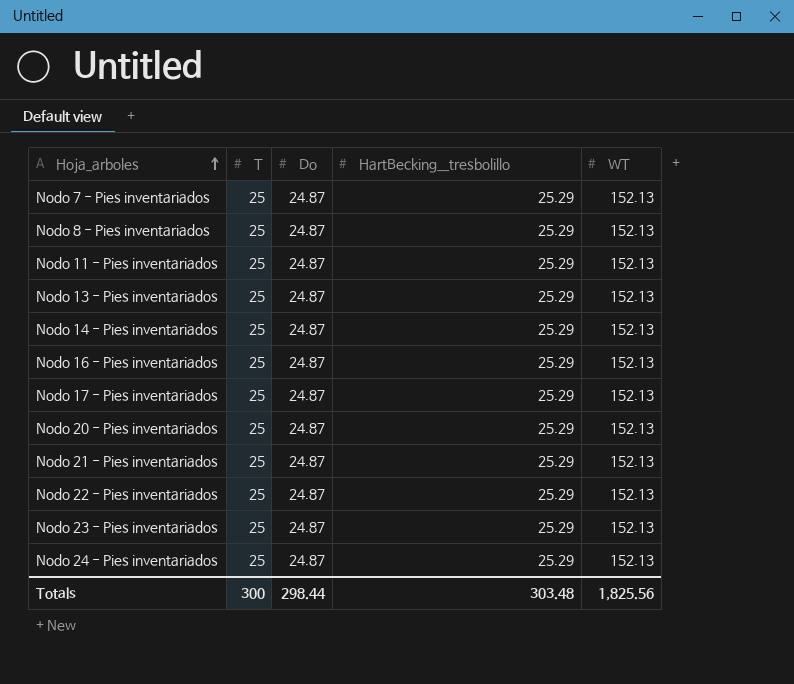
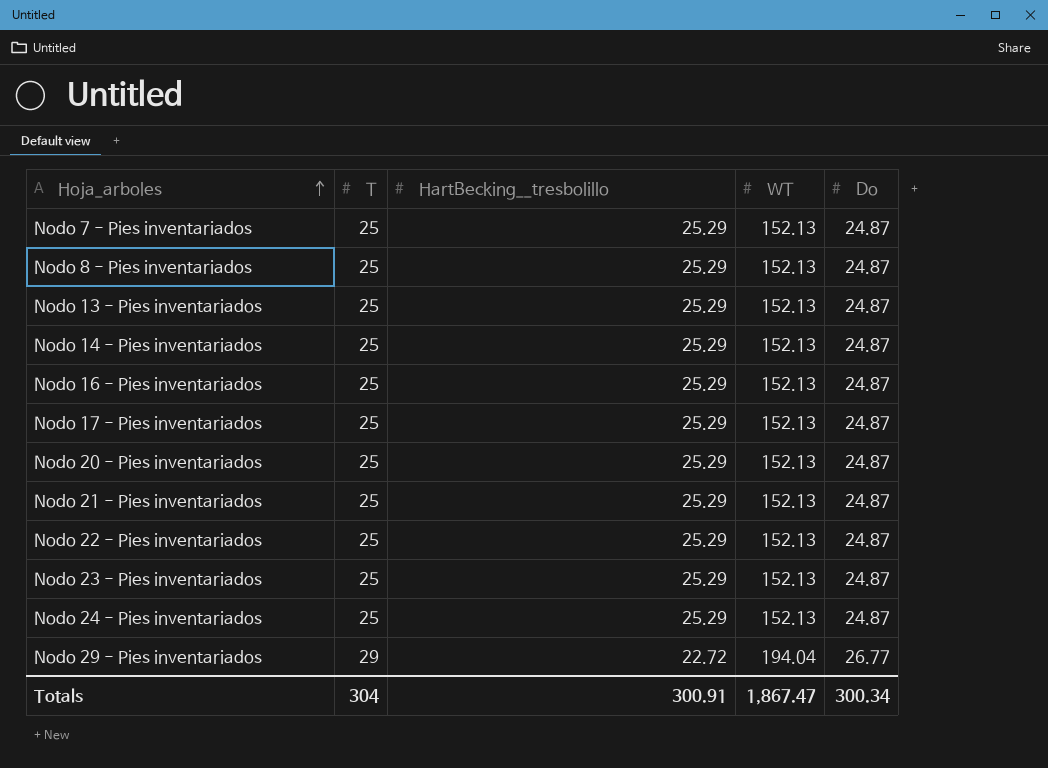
column Do | position: 3 -> 5
row Nodo 11 - Pies inventariados: 25 | 24.87 | 25.29 | 152.13 -> none
row Nodo 29 - Pies inventariados: none -> 29 | 22.72 | 194.04 | 26.77
Totals | T: 300 -> 304
Totals | HartBecking__tresbolillo: 303.48 -> 300.91
Totals | WT: 1,825.56 -> 1,867.47
Totals | Do: 298.44 -> 300.34

